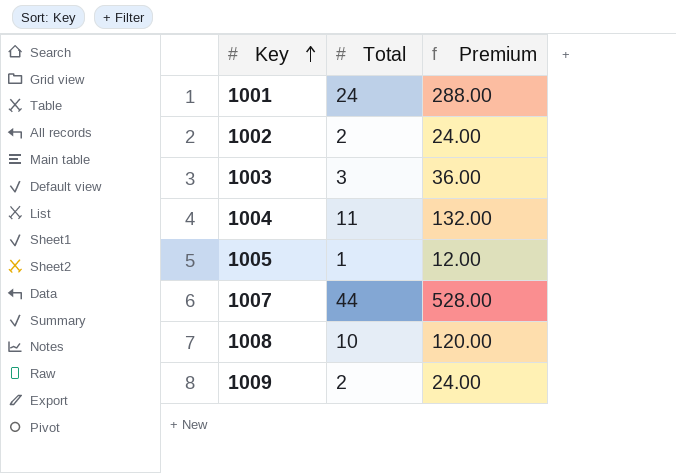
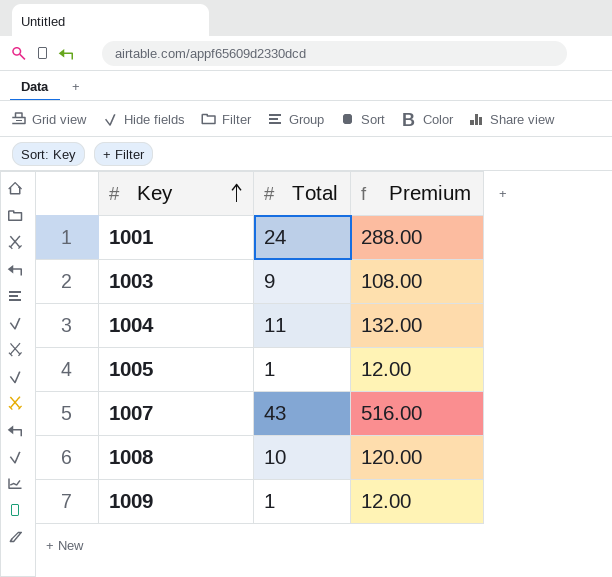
row 1002: 2 | 24.00 -> none
1003 | Total: 3 -> 9
1003 | Premium: 36.00 -> 108.00
1007 | Total: 44 -> 43
1007 | Premium: 528.00 -> 516.00
1009 | Total: 2 -> 1
1009 | Premium: 24.00 -> 12.00

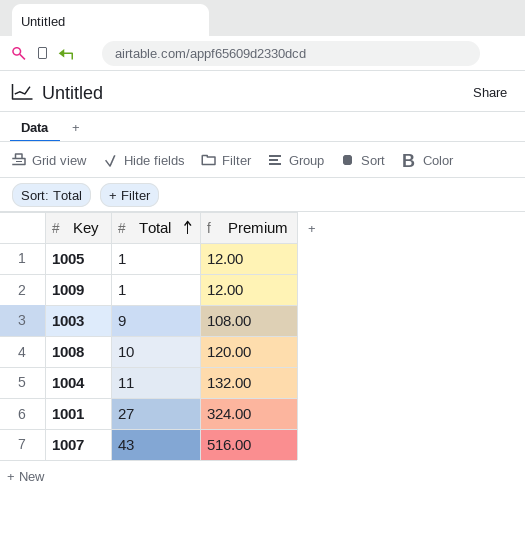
row order: Key ascending -> Total ascending
1001 | Total: 24 -> 27
1001 | Premium: 288.00 -> 324.00

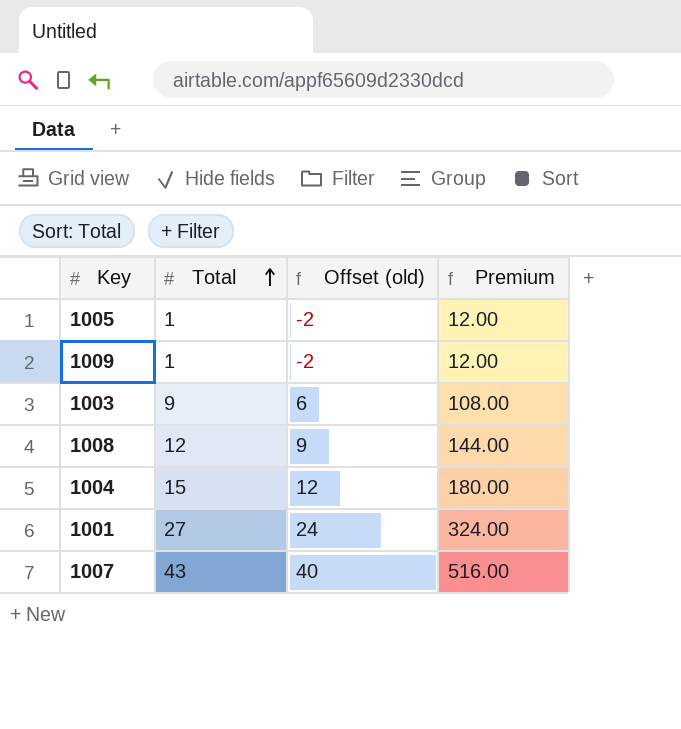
column Offset (old) | formula: none -> [Total] - 3
1008 | Total: 10 -> 12
1008 | Premium: 120.00 -> 144.00
1004 | Total: 11 -> 15
1004 | Premium: 132.00 -> 180.00

